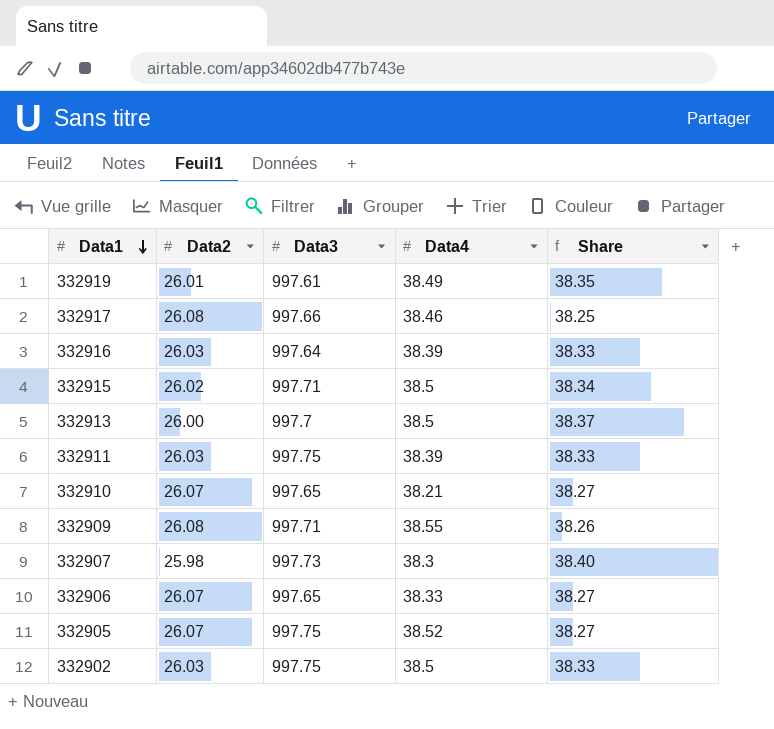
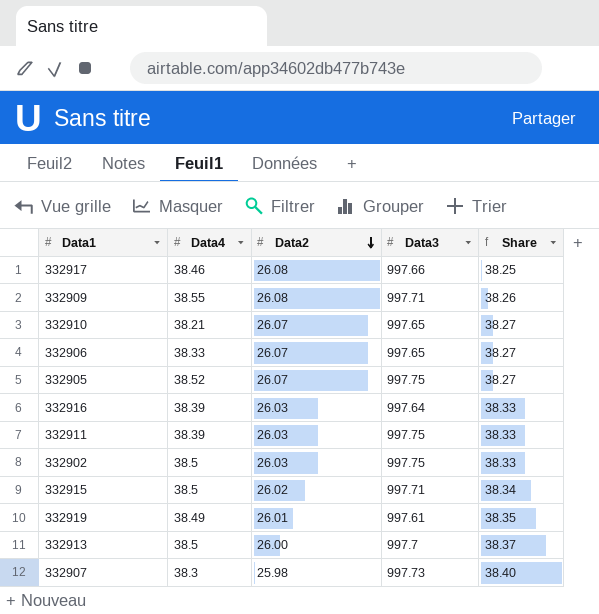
row order: Data1 descending -> Data2 descending
column Data4 | position: 4 -> 2

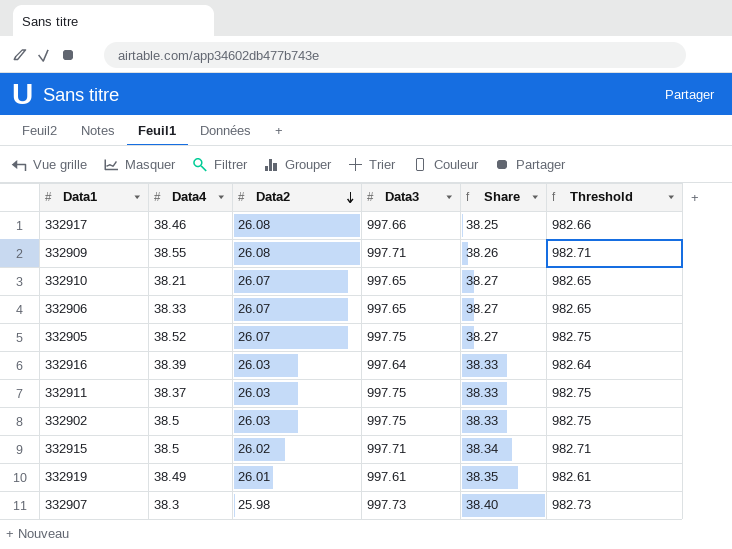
column Threshold | formula: none -> [Data3] - 15
row 332913: 38.5 | 26.00 | 997.7 | 38.37 -> none
332911 | Data4: 38.39 -> 38.37

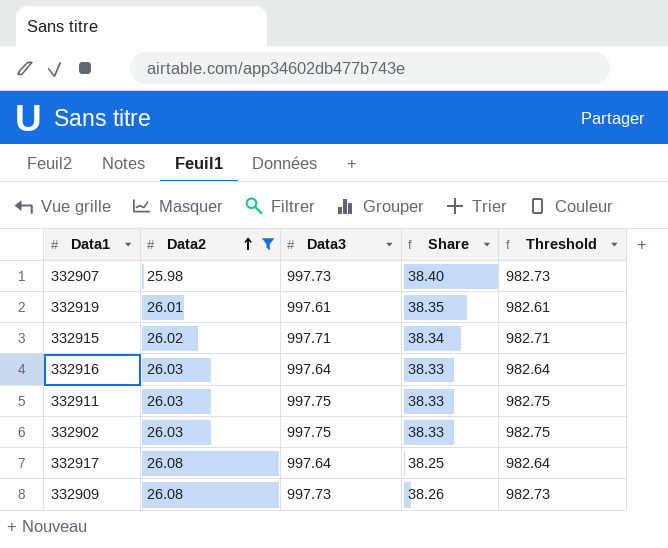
filter: none -> Data2 != 26.07
row order: Data2 descending -> Data2 ascending
column Data4 | position: 2 -> none
332917 | Data3: 997.66 -> 997.64
332917 | Threshold: 982.66 -> 982.64
332909 | Data3: 997.71 -> 997.73
332909 | Threshold: 982.71 -> 982.73

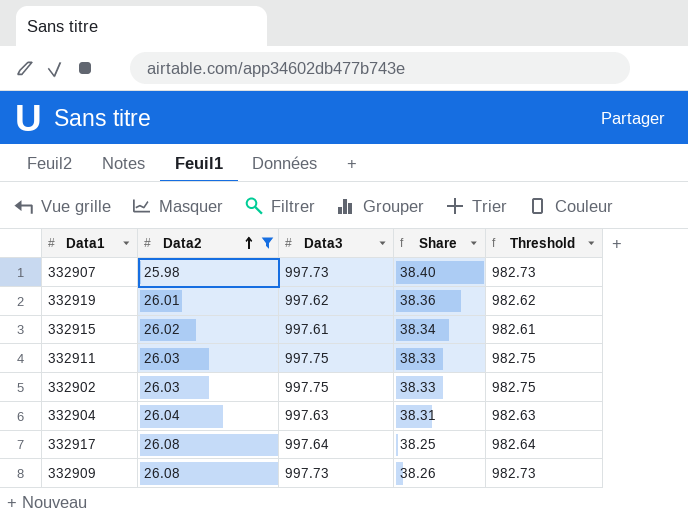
row 332916: 26.03 | 997.64 | 38.33 | 982.64 -> none
332919 | Data3: 997.61 -> 997.62
332919 | Share: 38.35 -> 38.36
332919 | Threshold: 982.61 -> 982.62
332915 | Data3: 997.71 -> 997.61
332915 | Threshold: 982.71 -> 982.61
row 332904: none -> 26.04 | 997.63 | 38.31 | 982.63

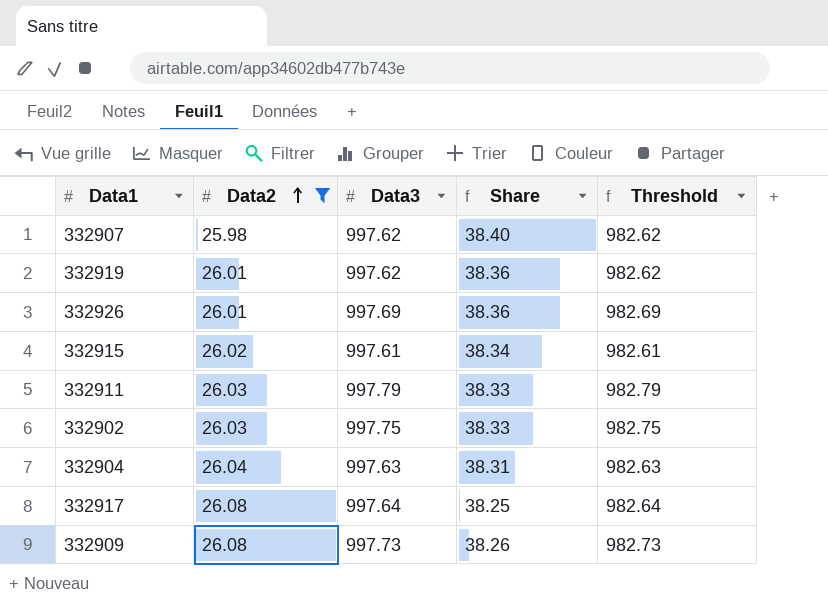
332907 | Data3: 997.73 -> 997.62
332907 | Threshold: 982.73 -> 982.62
row 332926: none -> 26.01 | 997.69 | 38.36 | 982.69
332911 | Data3: 997.75 -> 997.79
332911 | Threshold: 982.75 -> 982.79

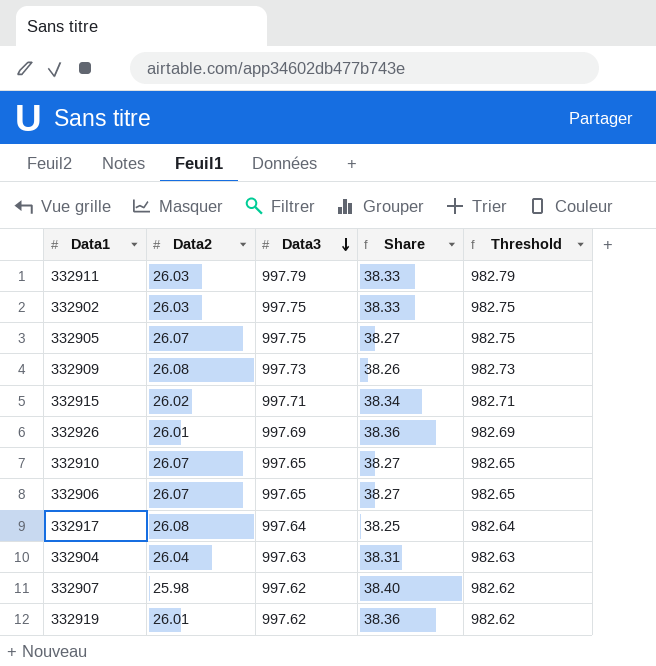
filter: Data2 != 26.07 -> none
row order: Data2 ascending -> Data3 descending
332915 | Data3: 997.61 -> 997.71
332915 | Threshold: 982.61 -> 982.71

